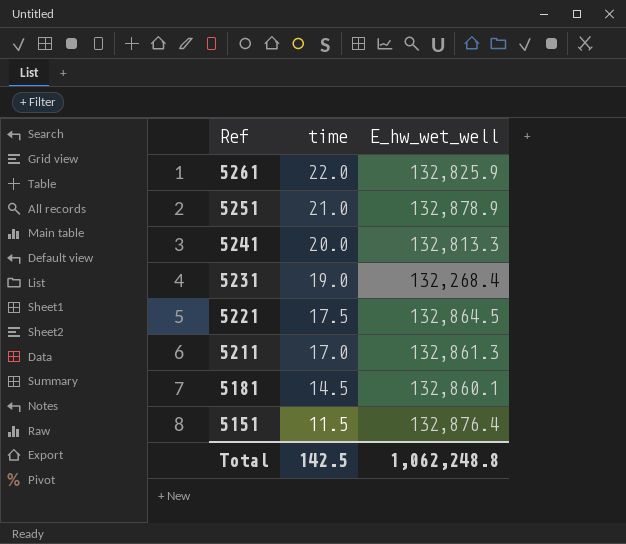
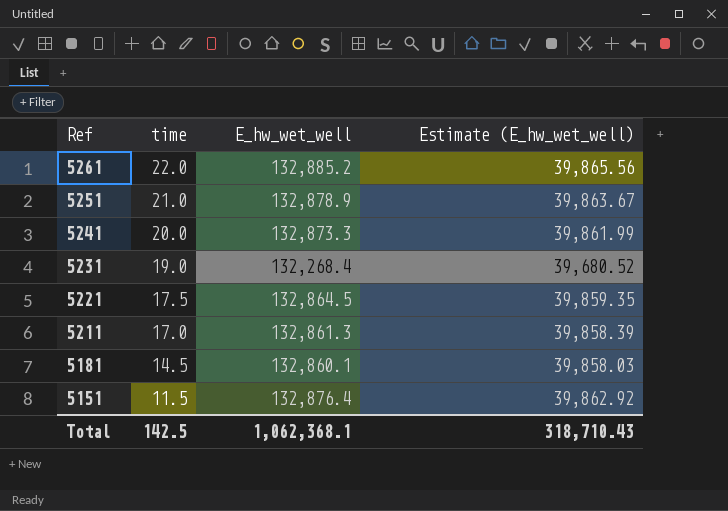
column Estimate (E_hw_wet_well) | formula: none -> [E_hw_wet_well] * 0.3
5261 | E_hw_wet_well: 132,825.9 -> 132,885.2
5241 | E_hw_wet_well: 132,813.3 -> 132,873.3
Total | E_hw_wet_well: 1,062,248.8 -> 1,062,368.1

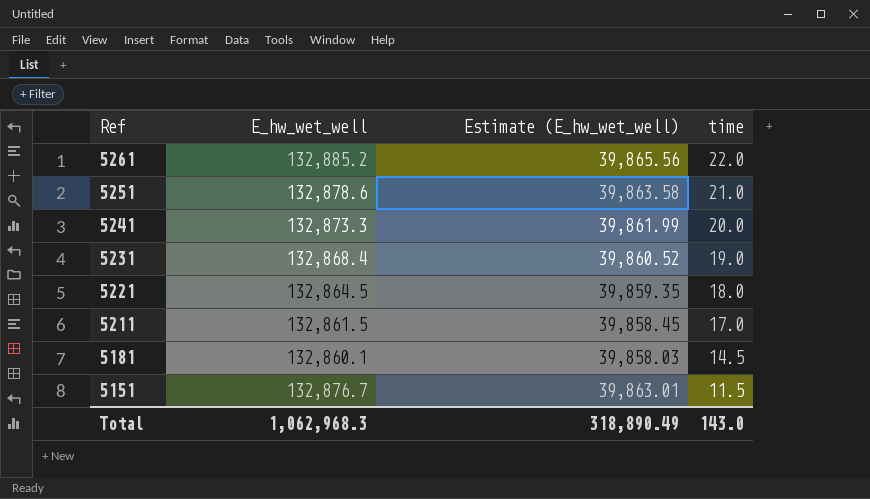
column time | position: 2 -> 4
5251 | E_hw_wet_well: 132,878.9 -> 132,878.6
5251 | Estimate (E_hw_wet_well): 39,863.67 -> 39,863.58
5231 | E_hw_wet_well: 132,268.4 -> 132,868.4
5231 | Estimate (E_hw_wet_well): 39,680.52 -> 39,860.52
5221 | time: 17.5 -> 18.0
5211 | E_hw_wet_well: 132,861.3 -> 132,861.5
5211 | Estimate (E_hw_wet_well): 39,858.39 -> 39,858.45
5151 | E_hw_wet_well: 132,876.4 -> 132,876.7
5151 | Estimate (E_hw_wet_well): 39,862.92 -> 39,863.01
Total | E_hw_wet_well: 1,062,368.1 -> 1,062,968.3
Total | Estimate (E_hw_wet_well): 318,710.43 -> 318,890.49
Total | time: 142.5 -> 143.0

